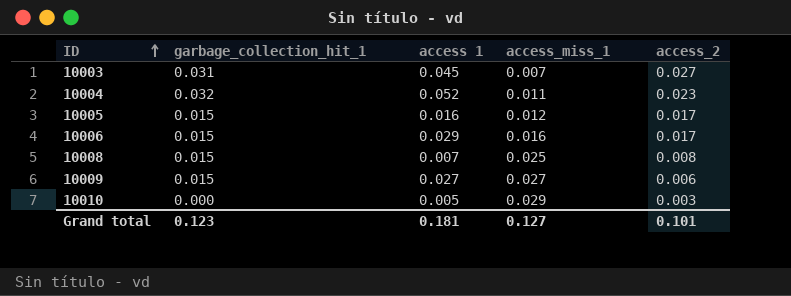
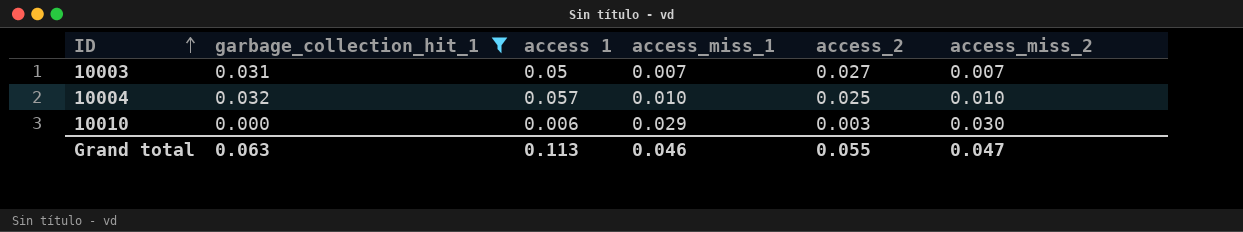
filter: none -> garbage_collection_hit_1 != 0.015
column access_miss_2 | position: none -> 6
10003 | access 1: 0.045 -> 0.05
10004 | access 1: 0.052 -> 0.057
10004 | access_miss_1: 0.011 -> 0.010
10004 | access_2: 0.023 -> 0.025
10010 | access 1: 0.005 -> 0.006
Grand total | garbage_collection_hit_1: 0.123 -> 0.063
Grand total | access 1: 0.181 -> 0.113
Grand total | access_miss_1: 0.127 -> 0.046
Grand total | access_2: 0.101 -> 0.055

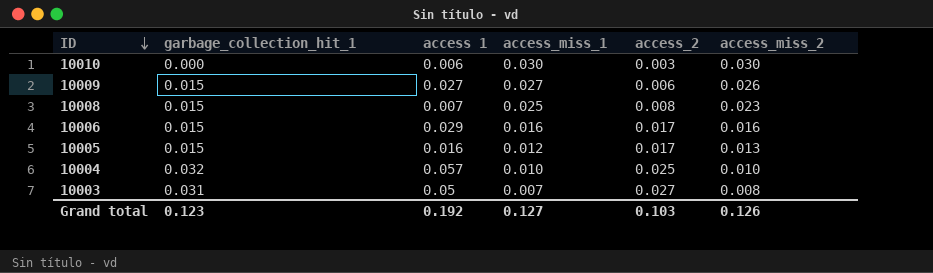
filter: garbage_collection_hit_1 != 0.015 -> none
row order: ID ascending -> ID descending
10010 | access_miss_1: 0.029 -> 0.030
10003 | access_miss_2: 0.007 -> 0.008
Grand total | garbage_collection_hit_1: 0.063 -> 0.123
Grand total | access 1: 0.113 -> 0.192
Grand total | access_miss_1: 0.046 -> 0.127
Grand total | access_2: 0.055 -> 0.103
Grand total | access_miss_2: 0.047 -> 0.126

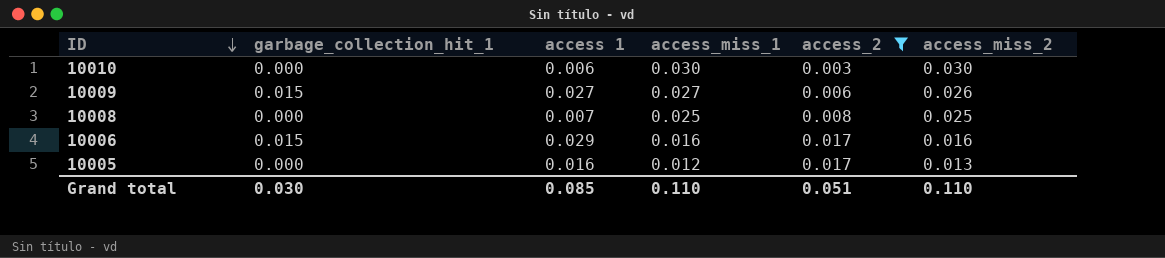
filter: none -> access_2 <= 0.017
10008 | garbage_collection_hit_1: 0.015 -> 0.000
10008 | access_miss_2: 0.023 -> 0.025
10005 | garbage_collection_hit_1: 0.015 -> 0.000
Grand total | garbage_collection_hit_1: 0.123 -> 0.030
Grand total | access 1: 0.192 -> 0.085
Grand total | access_miss_1: 0.127 -> 0.110
Grand total | access_2: 0.103 -> 0.051
Grand total | access_miss_2: 0.126 -> 0.110

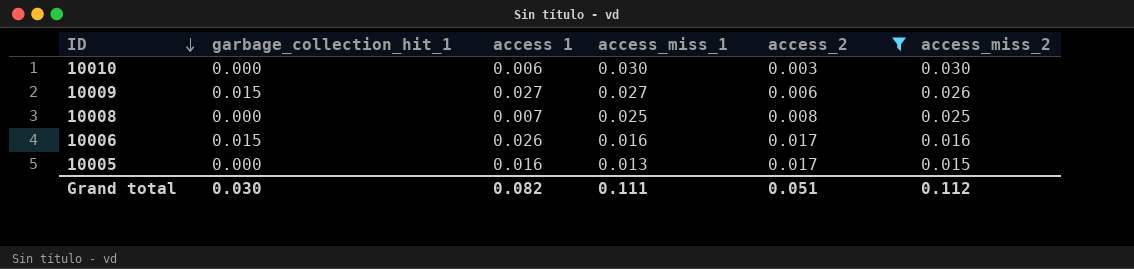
10006 | access 1: 0.029 -> 0.026
10005 | access_miss_1: 0.012 -> 0.013
10005 | access_miss_2: 0.013 -> 0.015
Grand total | access 1: 0.085 -> 0.082
Grand total | access_miss_1: 0.110 -> 0.111
Grand total | access_miss_2: 0.110 -> 0.112

